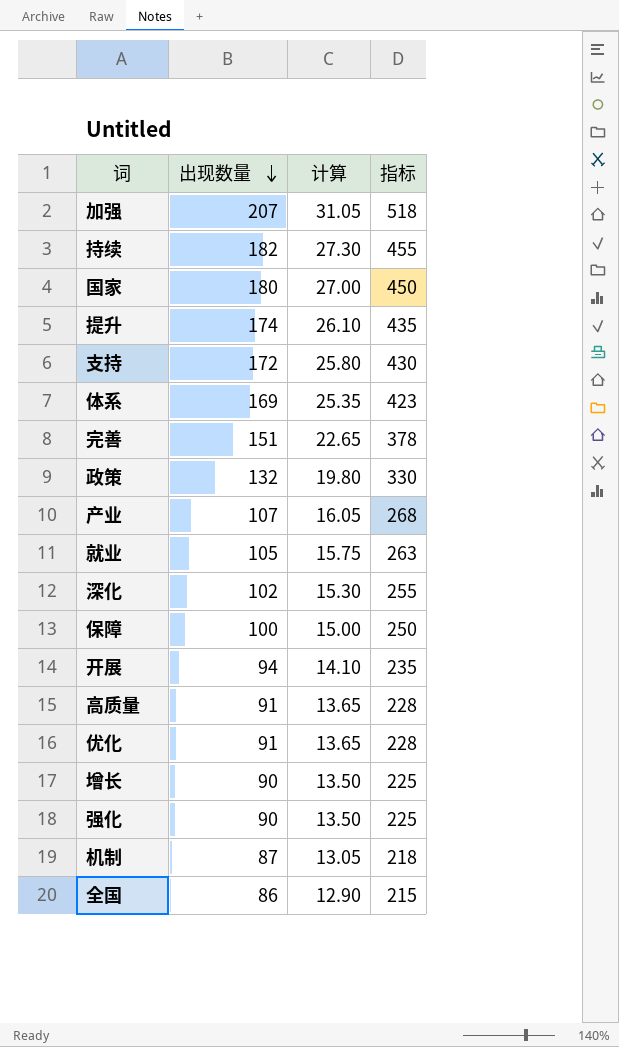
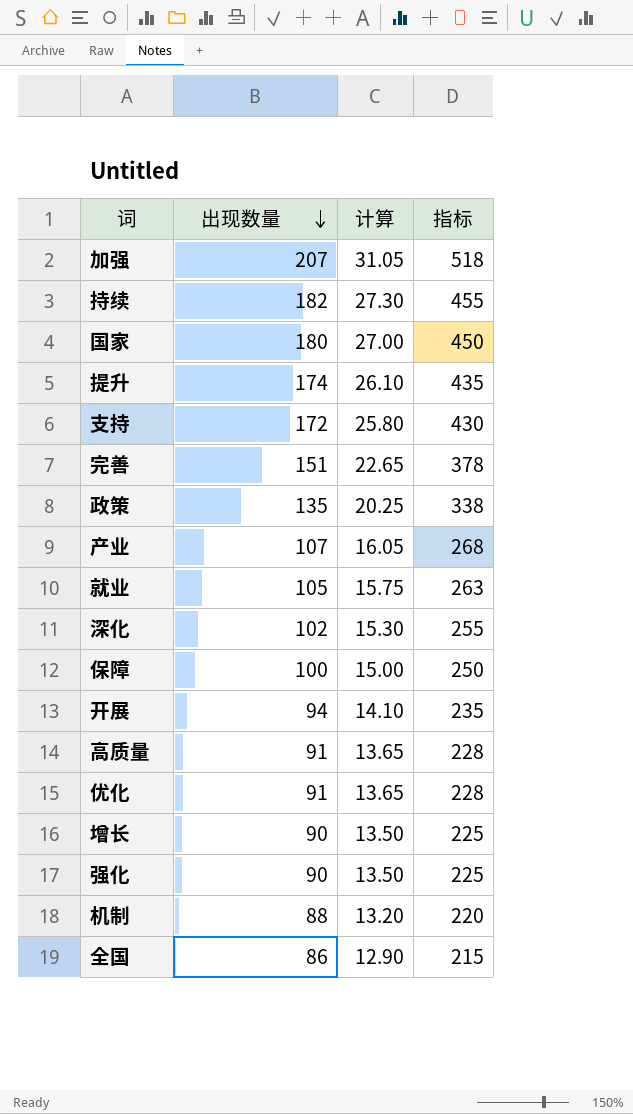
row 体系: 169 | 25.35 | 423 -> none
政策 | 出现数量: 132 -> 135
政策 | 计算: 19.80 -> 20.25
政策 | 指标: 330 -> 338
机制 | 出现数量: 87 -> 88
机制 | 计算: 13.05 -> 13.20
机制 | 指标: 218 -> 220

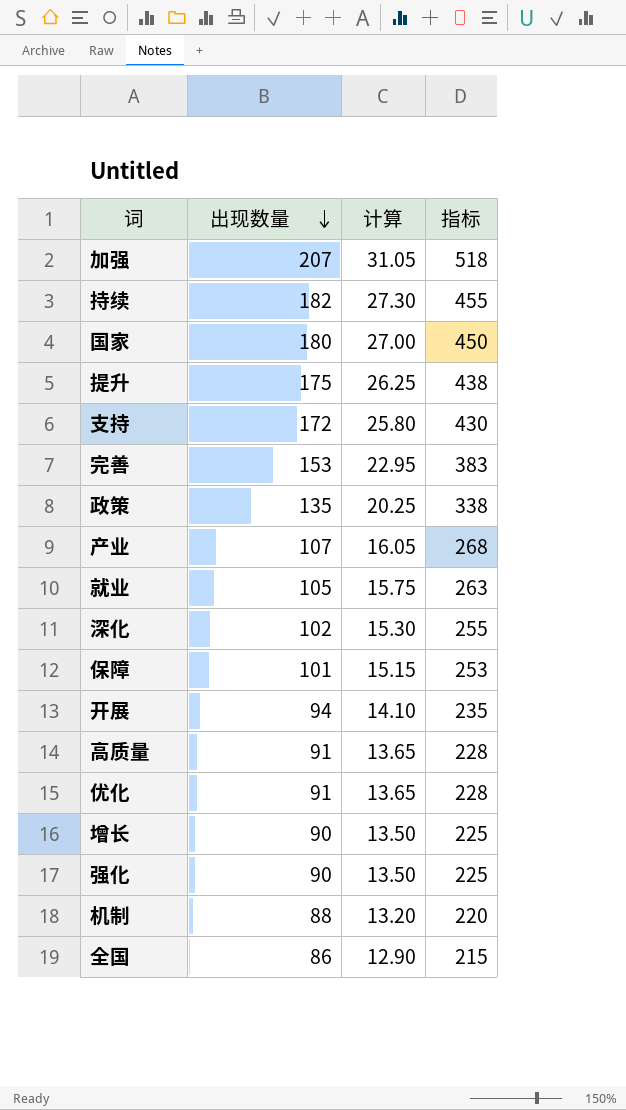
提升 | 出现数量: 174 -> 175
提升 | 计算: 26.10 -> 26.25
提升 | 指标: 435 -> 438
完善 | 出现数量: 151 -> 153
完善 | 计算: 22.65 -> 22.95
完善 | 指标: 378 -> 383
保障 | 出现数量: 100 -> 101
保障 | 计算: 15.00 -> 15.15
保障 | 指标: 250 -> 253

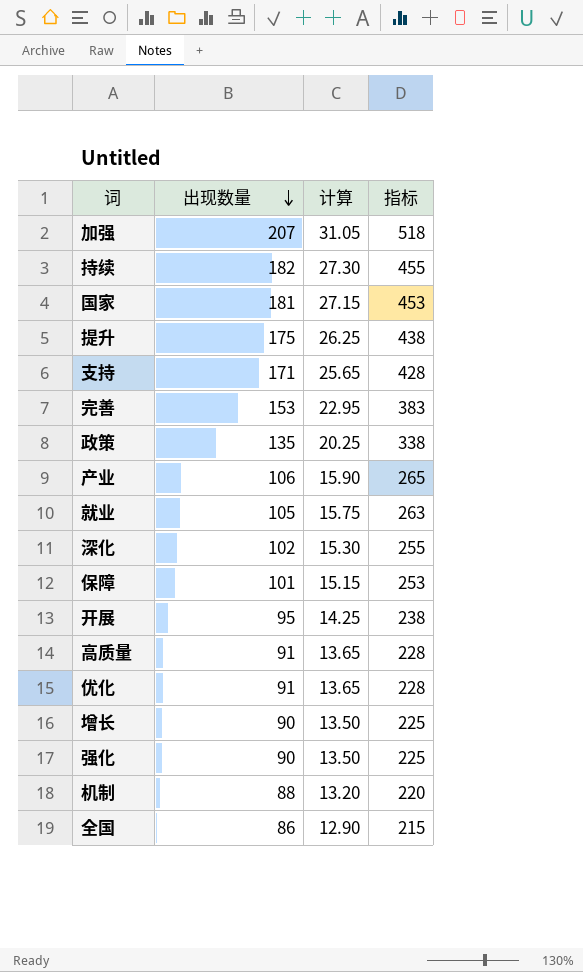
国家 | 出现数量: 180 -> 181
国家 | 计算: 27.00 -> 27.15
国家 | 指标: 450 -> 453
支持 | 出现数量: 172 -> 171
支持 | 计算: 25.80 -> 25.65
支持 | 指标: 430 -> 428
产业 | 出现数量: 107 -> 106
产业 | 计算: 16.05 -> 15.90
产业 | 指标: 268 -> 265
开展 | 出现数量: 94 -> 95
开展 | 计算: 14.10 -> 14.25
开展 | 指标: 235 -> 238

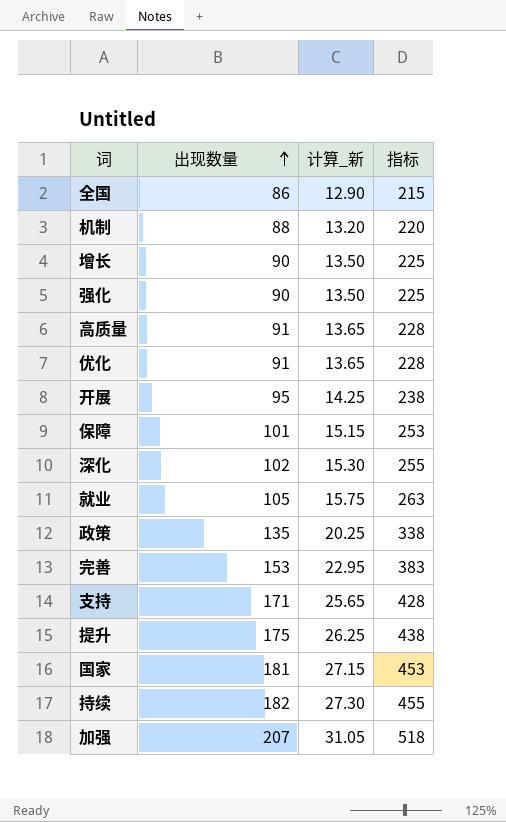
row order: 出现数量 descending -> 出现数量 ascending
column name: 计算 -> 计算_新
row 产业: 106 | 15.90 | 265 -> none

